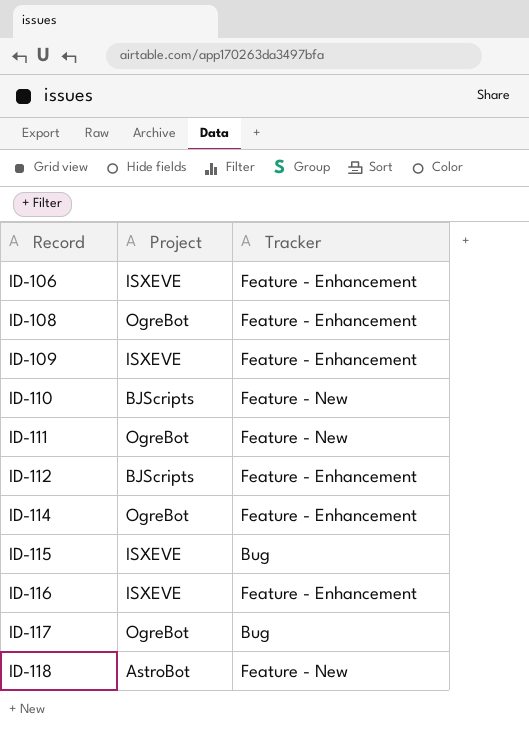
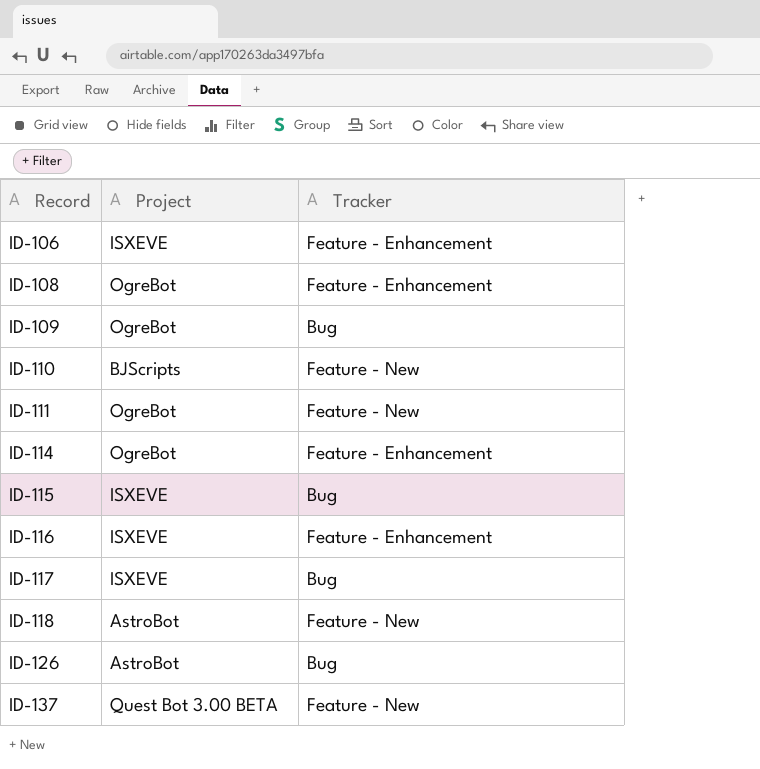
row ID-112: BJScripts | Feature - Enhancement -> none
ID-109 | Project: ISXEVE -> OgreBot
ID-109 | Tracker: Feature - Enhancement -> Bug
ID-117 | Project: OgreBot -> ISXEVE
row ID-126: none -> AstroBot | Bug
row ID-137: none -> Quest Bot 3.00 BETA | Feature - New

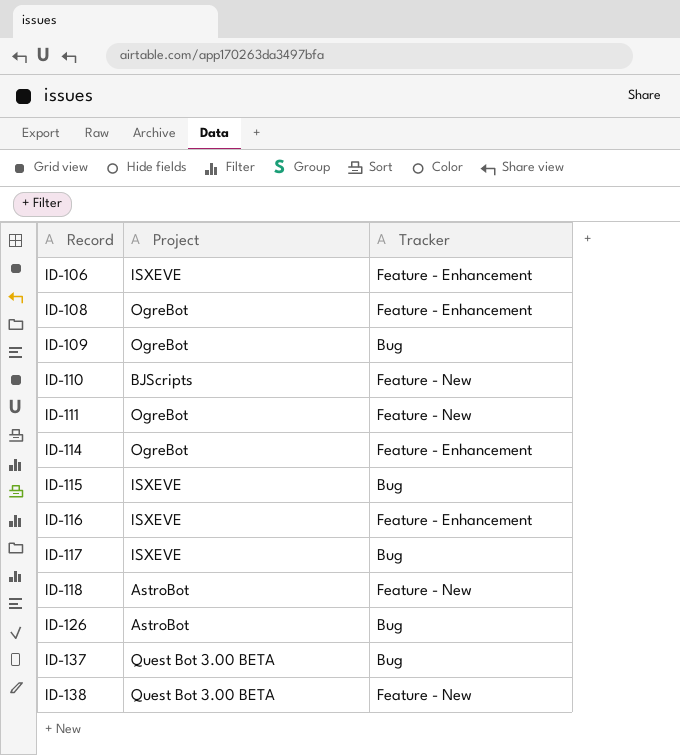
ID-137 | Tracker: Feature - New -> Bug
row ID-138: none -> Quest Bot 3.00 BETA | Feature - New

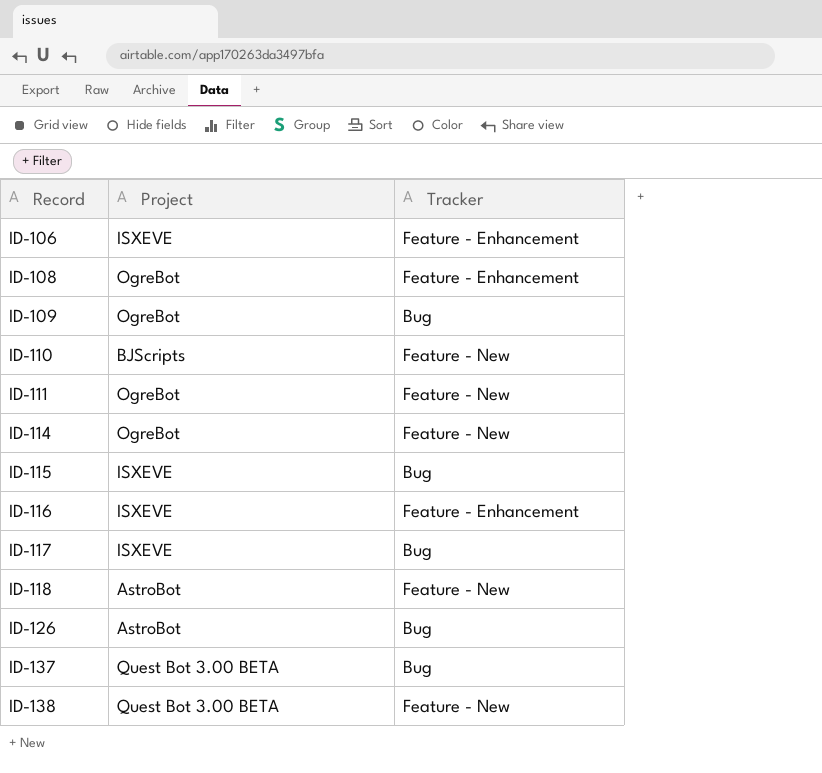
ID-114 | Tracker: Feature - Enhancement -> Feature - New

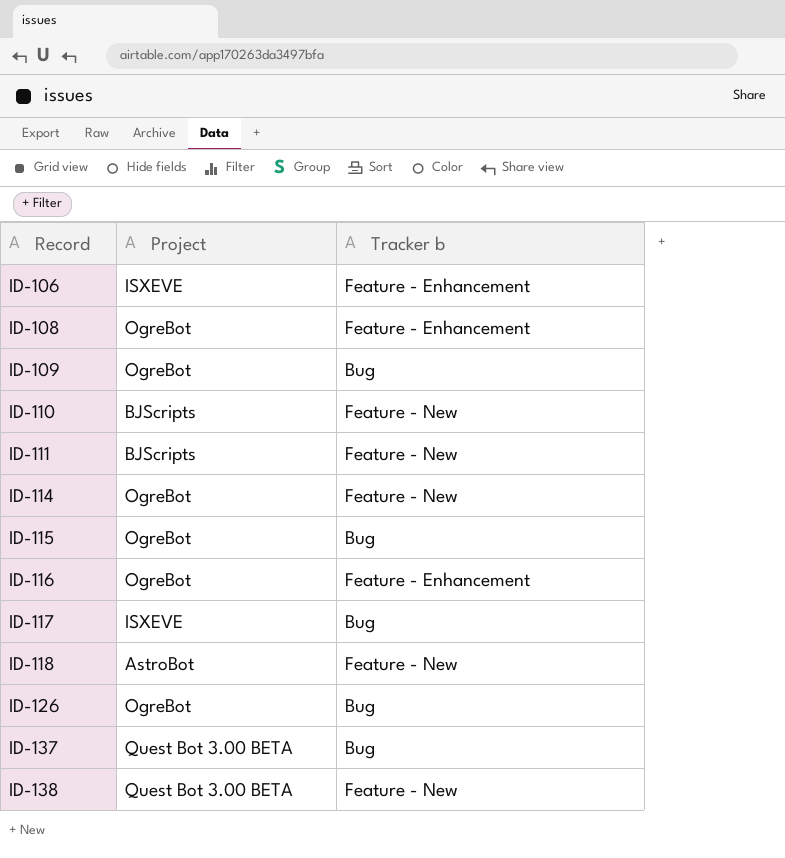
column name: Tracker -> Tracker b
ID-111 | Project: OgreBot -> BJScripts
ID-115 | Project: ISXEVE -> OgreBot
ID-116 | Project: ISXEVE -> OgreBot
ID-126 | Project: AstroBot -> OgreBot

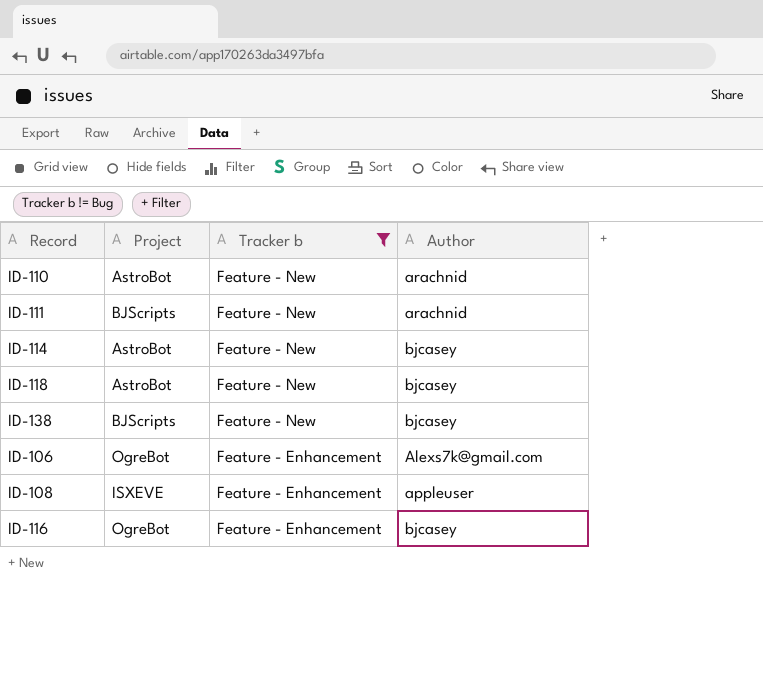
filter: none -> Tracker b != Bug
row order: Record ascending -> Tracker b descending
column Author | position: none -> 4
ID-110 | Project: BJScripts -> AstroBot
ID-114 | Project: OgreBot -> AstroBot
ID-138 | Project: Quest Bot 3.00 BETA -> BJScripts
ID-106 | Project: ISXEVE -> OgreBot
ID-108 | Project: OgreBot -> ISXEVE

